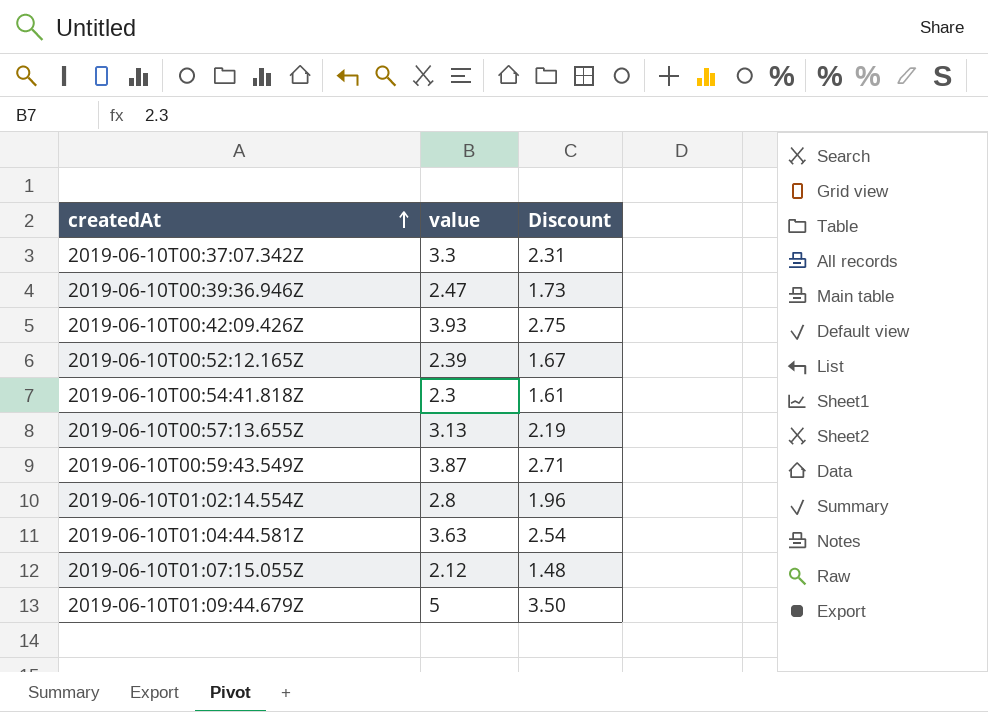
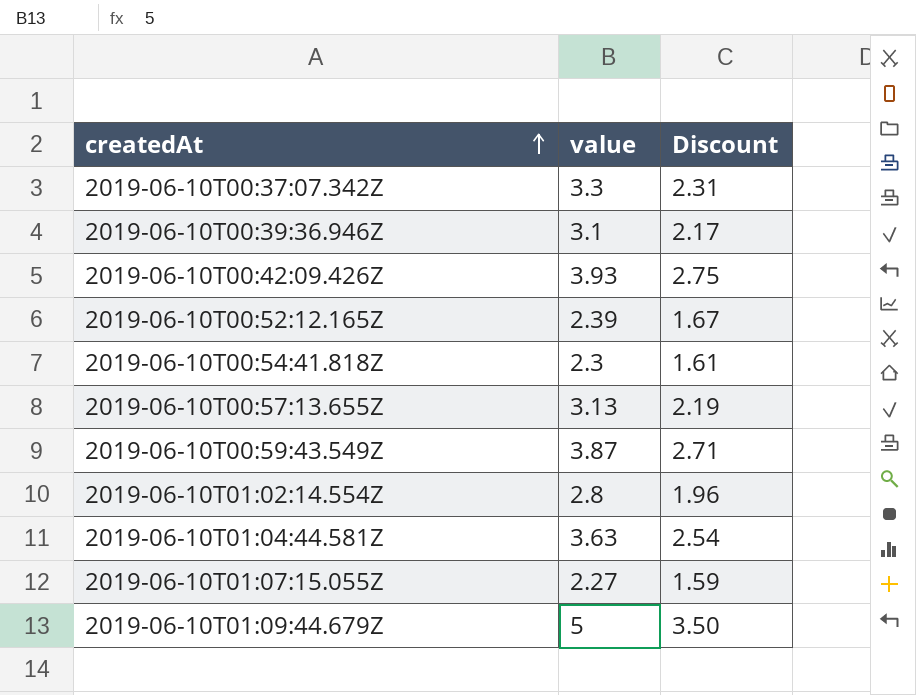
2019-06-10T00:39:36.946Z | value: 2.47 -> 3.1
2019-06-10T00:39:36.946Z | Discount: 1.73 -> 2.17
2019-06-10T01:07:15.055Z | value: 2.12 -> 2.27
2019-06-10T01:07:15.055Z | Discount: 1.48 -> 1.59

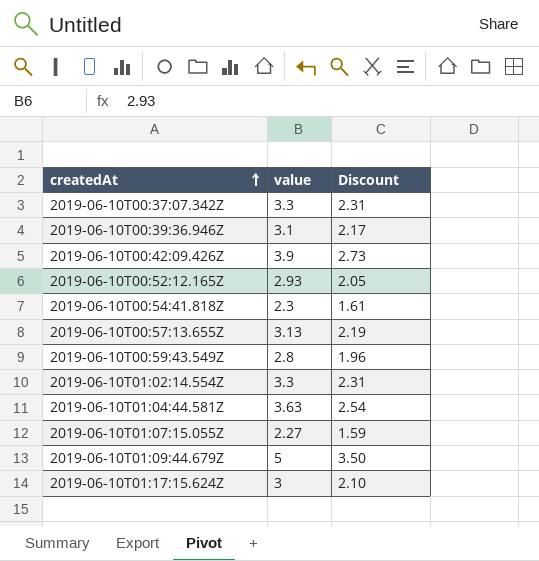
2019-06-10T00:42:09.426Z | value: 3.93 -> 3.9
2019-06-10T00:42:09.426Z | Discount: 2.75 -> 2.73
2019-06-10T00:52:12.165Z | value: 2.39 -> 2.93
2019-06-10T00:52:12.165Z | Discount: 1.67 -> 2.05
2019-06-10T00:59:43.549Z | value: 3.87 -> 2.8
2019-06-10T00:59:43.549Z | Discount: 2.71 -> 1.96
2019-06-10T01:02:14.554Z | value: 2.8 -> 3.3
2019-06-10T01:02:14.554Z | Discount: 1.96 -> 2.31
row 2019-06-10T01:17:15.624Z: none -> 3 | 2.10

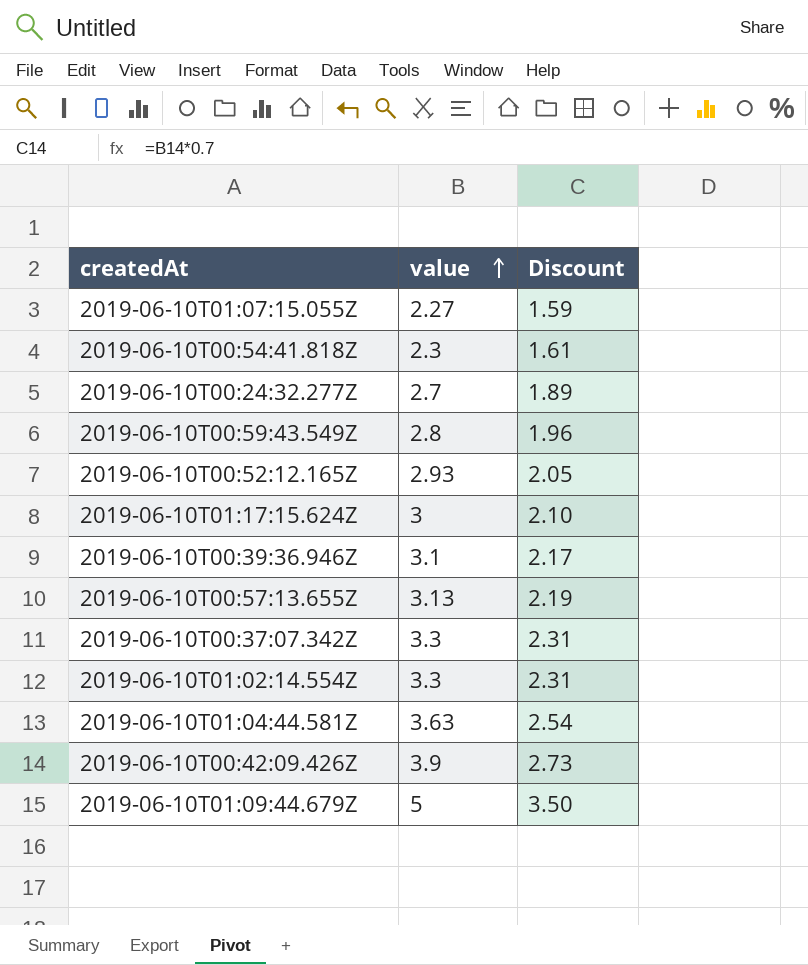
row order: createdAt ascending -> value ascending
row 2019-06-10T00:24:32.277Z: none -> 2.7 | 1.89

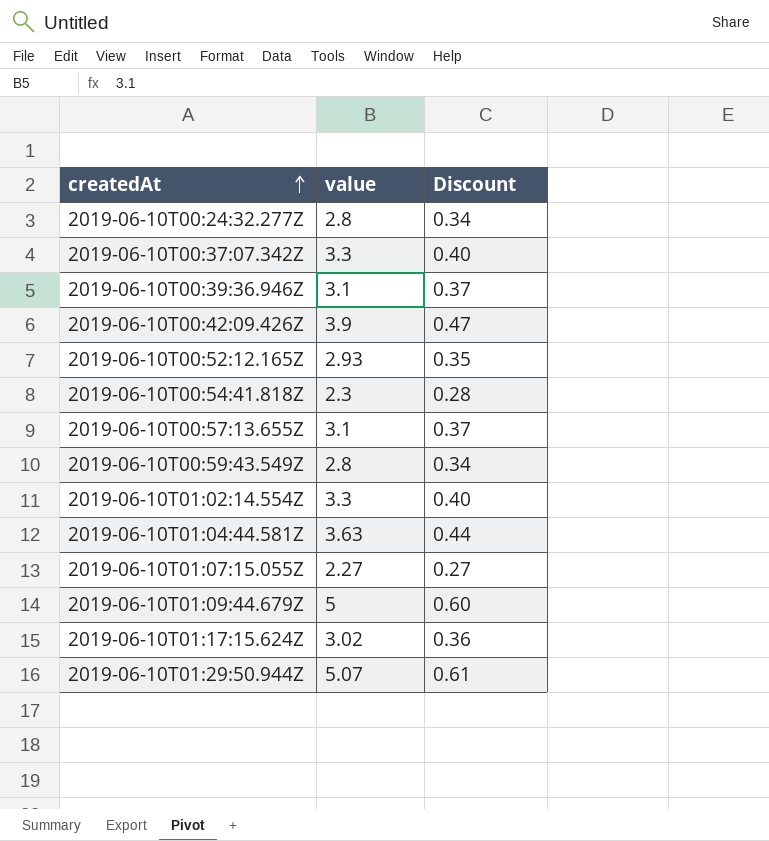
row order: value ascending -> createdAt ascending
column Discount | formula: [value] * 0.7 -> [value] * 0.12
2019-06-10T00:24:32.277Z | value: 2.7 -> 2.8
2019-06-10T00:57:13.655Z | value: 3.13 -> 3.1
2019-06-10T01:17:15.624Z | value: 3 -> 3.02
row 2019-06-10T01:29:50.944Z: none -> 5.07 | 0.61

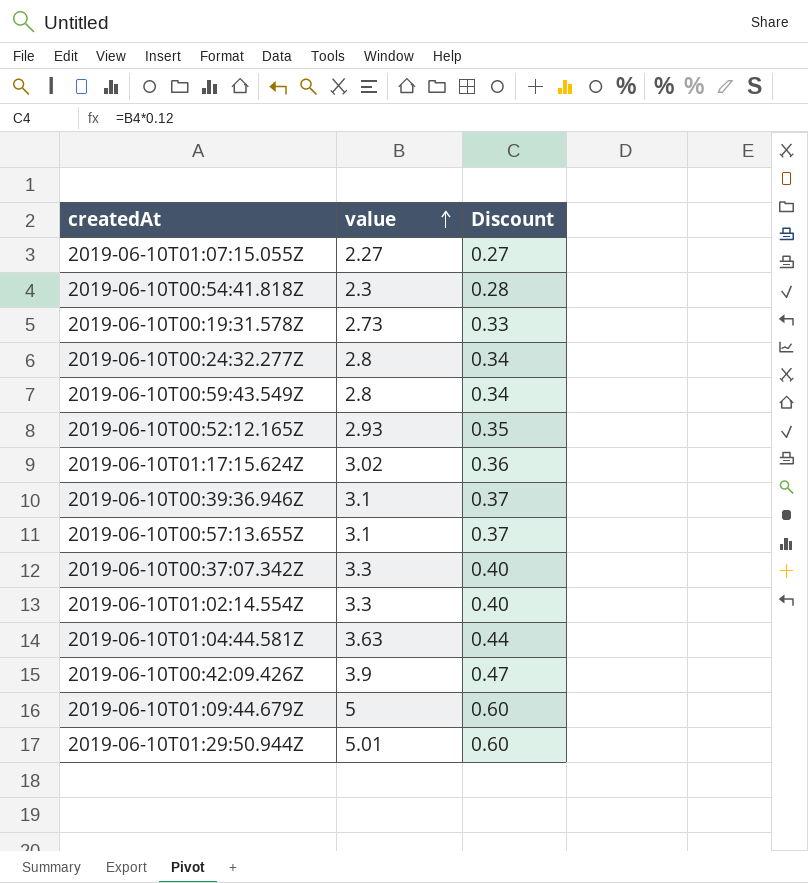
row order: createdAt ascending -> value ascending
row 2019-06-10T00:19:31.578Z: none -> 2.73 | 0.33
2019-06-10T01:29:50.944Z | value: 5.07 -> 5.01
2019-06-10T01:29:50.944Z | Discount: 0.61 -> 0.60

